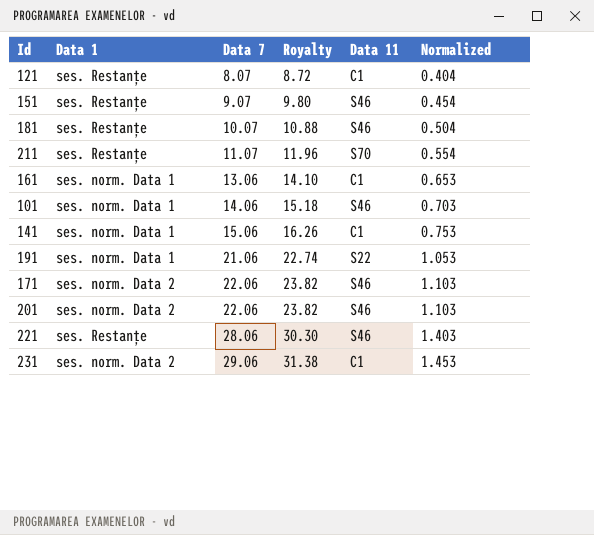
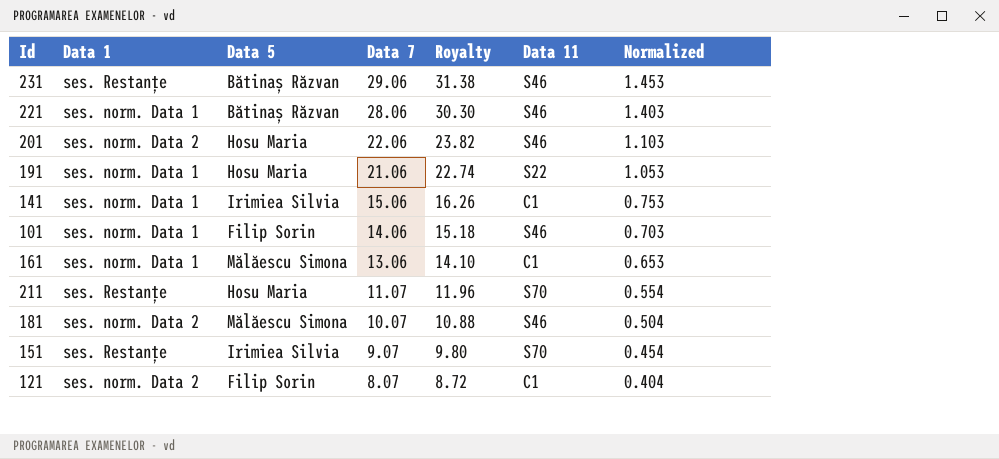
row order: Data 7 ascending -> Data 7 descending
column Data 5 | position: none -> 3
row 171: ses. norm. Data 2 | 22.06 | 23.82 | S46 | 1.103 -> none
231 | Data 1: ses. norm. Data 2 -> ses. Restanțe
231 | Data 11: C1 -> S46
221 | Data 1: ses. Restanțe -> ses. norm. Data 1
181 | Data 1: ses. Restanțe -> ses. norm. Data 2
151 | Data 11: S46 -> S70
121 | Data 1: ses. Restanțe -> ses. norm. Data 2

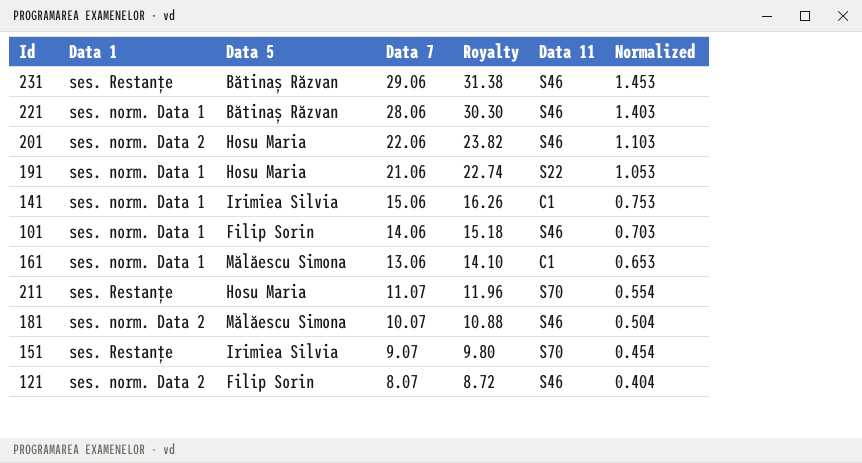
121 | Data 11: C1 -> S46

